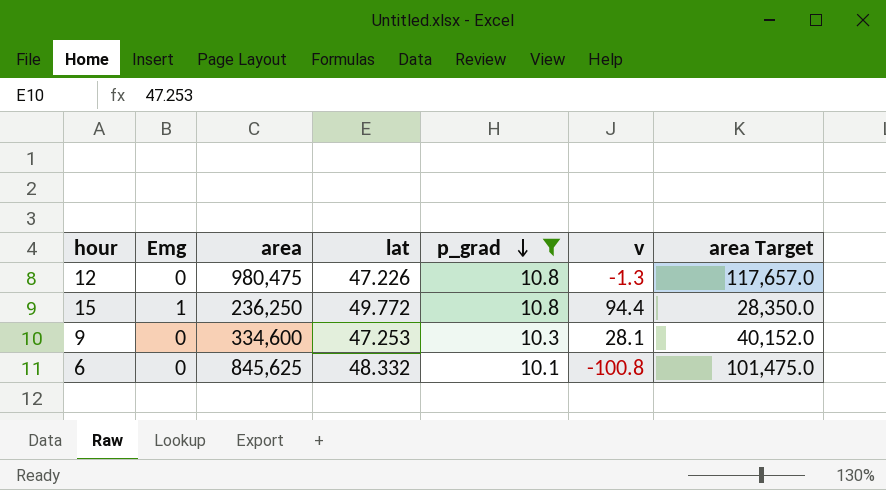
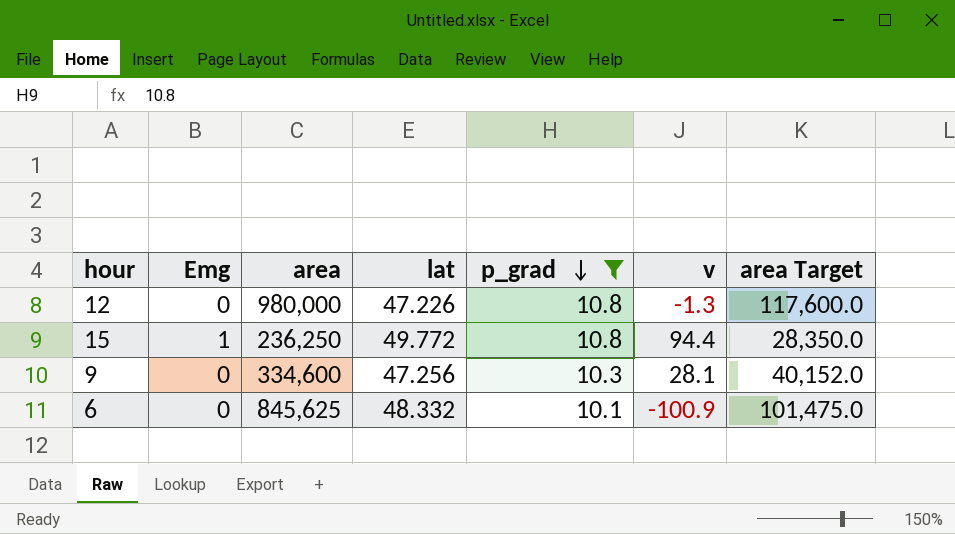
12 | area: 980,475 -> 980,000
12 | area Target: 117,657.0 -> 117,600.0
9 | lat: 47.253 -> 47.256
6 | v: -100.8 -> -100.9

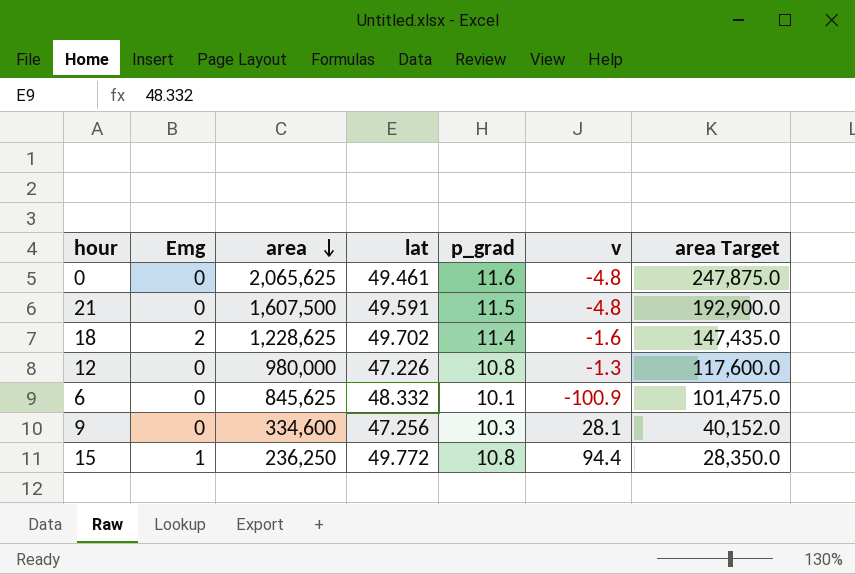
filter: p_grad <= 10.8 -> none
row order: p_grad descending -> area descending

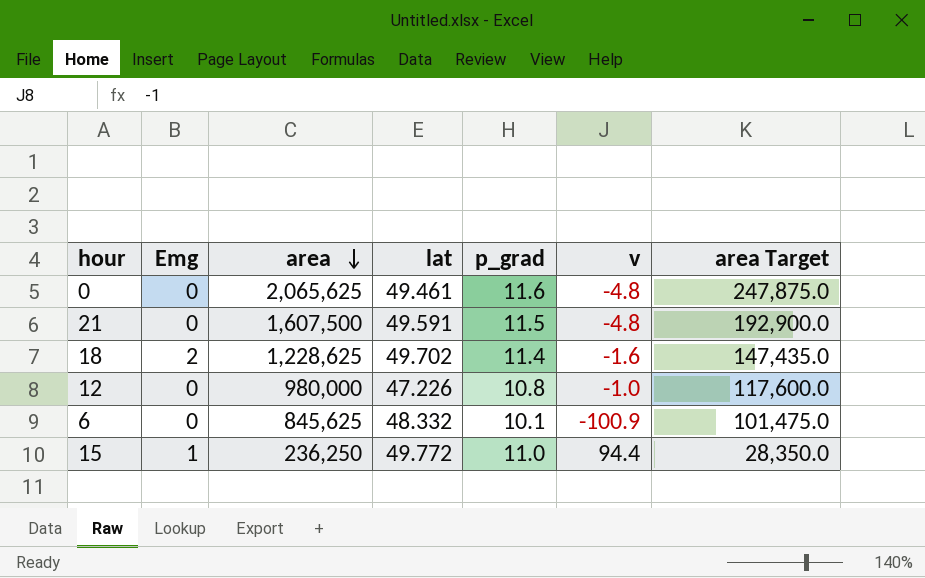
row 9: 0 | 334,600 | 47.256 | 10.3 | 28.1 | 40,152.0 -> none
12 | v: -1.3 -> -1.0
15 | p_grad: 10.8 -> 11.0

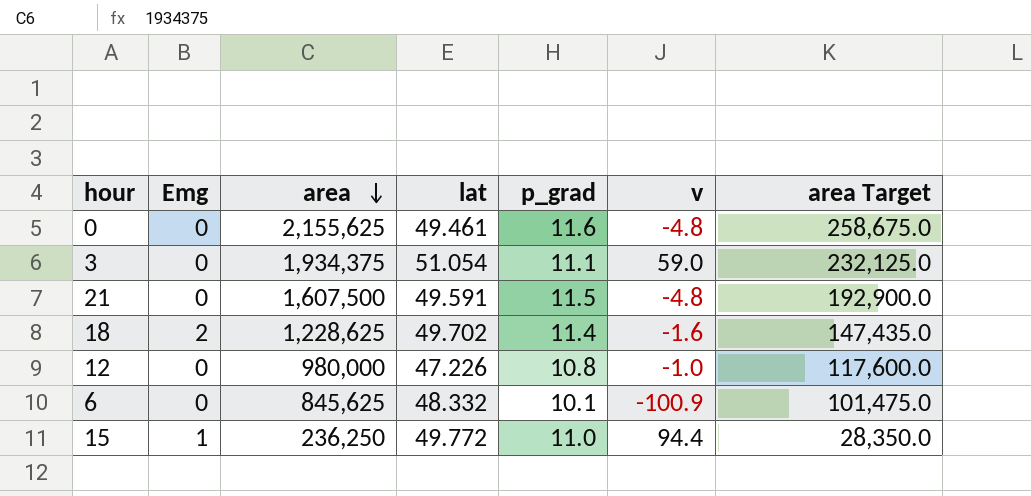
0 | area: 2,065,625 -> 2,155,625
0 | area Target: 247,875.0 -> 258,675.0
row 3: none -> 0 | 1,934,375 | 51.054 | 11.1 | 59.0 | 232,125.0

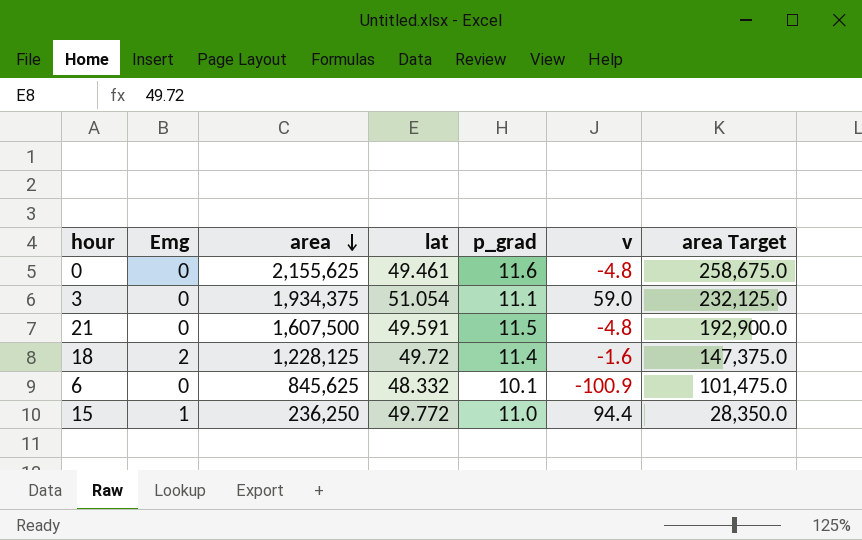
row 12: 0 | 980,000 | 47.226 | 10.8 | -1.0 | 117,600.0 -> none
18 | area: 1,228,625 -> 1,228,125
18 | lat: 49.702 -> 49.72
18 | area Target: 147,435.0 -> 147,375.0

